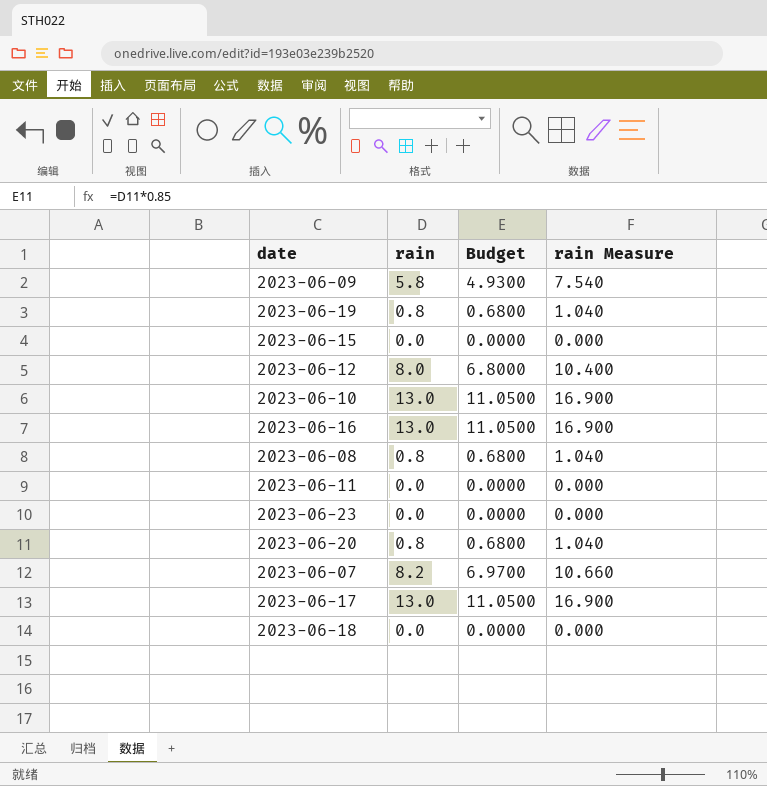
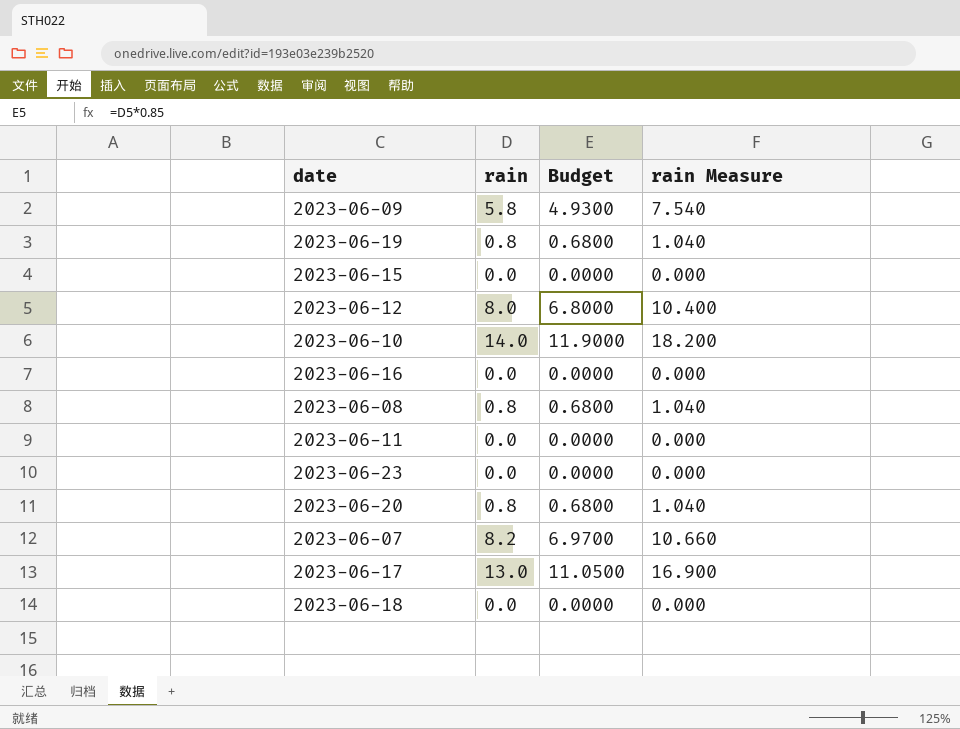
2023-06-10 | rain: 13.0 -> 14.0
2023-06-10 | Budget: 11.0500 -> 11.9000
2023-06-10 | rain Measure: 16.900 -> 18.200
2023-06-16 | rain: 13.0 -> 0.0
2023-06-16 | Budget: 11.0500 -> 0.0000
2023-06-16 | rain Measure: 16.900 -> 0.000

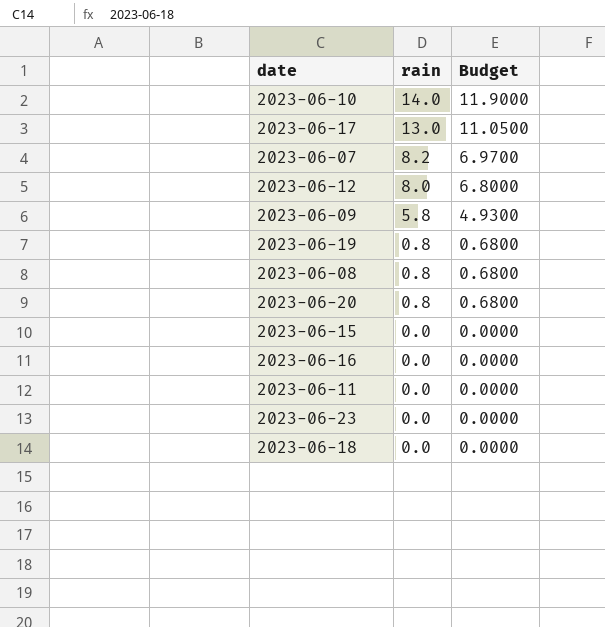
row order: none -> rain descending
column rain Measure | formula: [rain] * 1.3 -> none

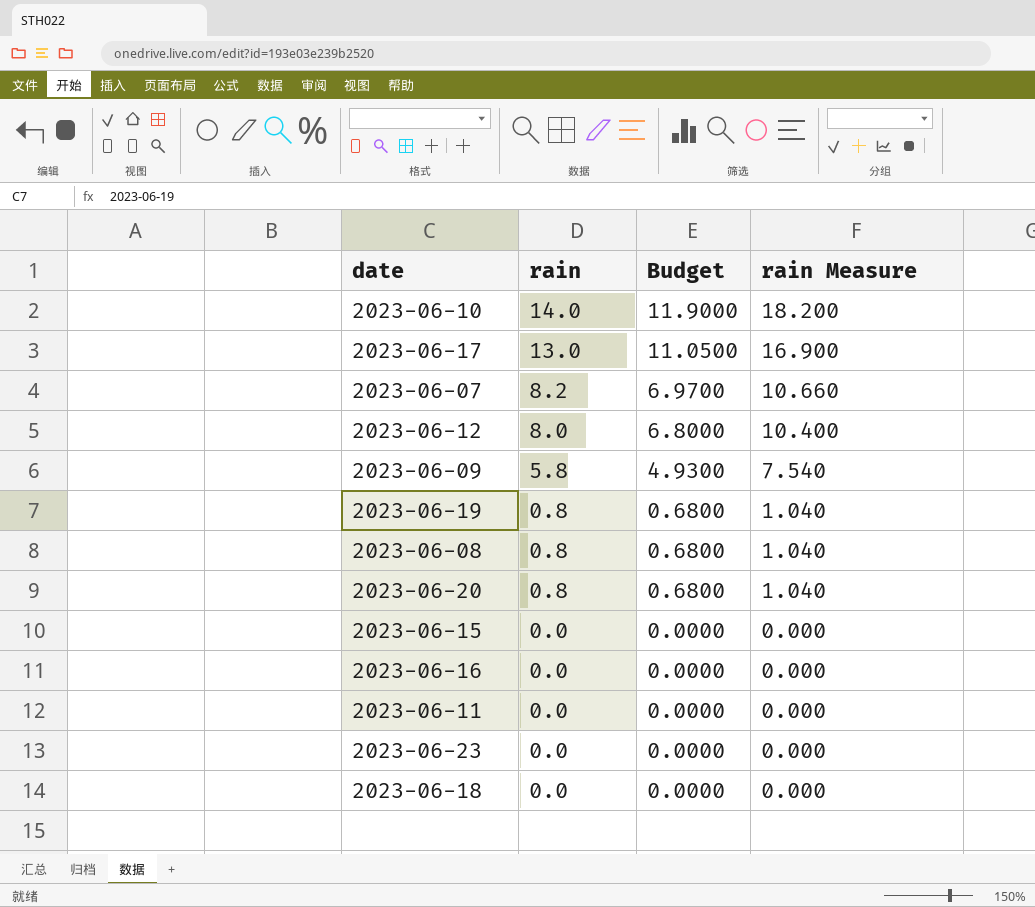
column rain Measure | formula: none -> [rain] * 1.3

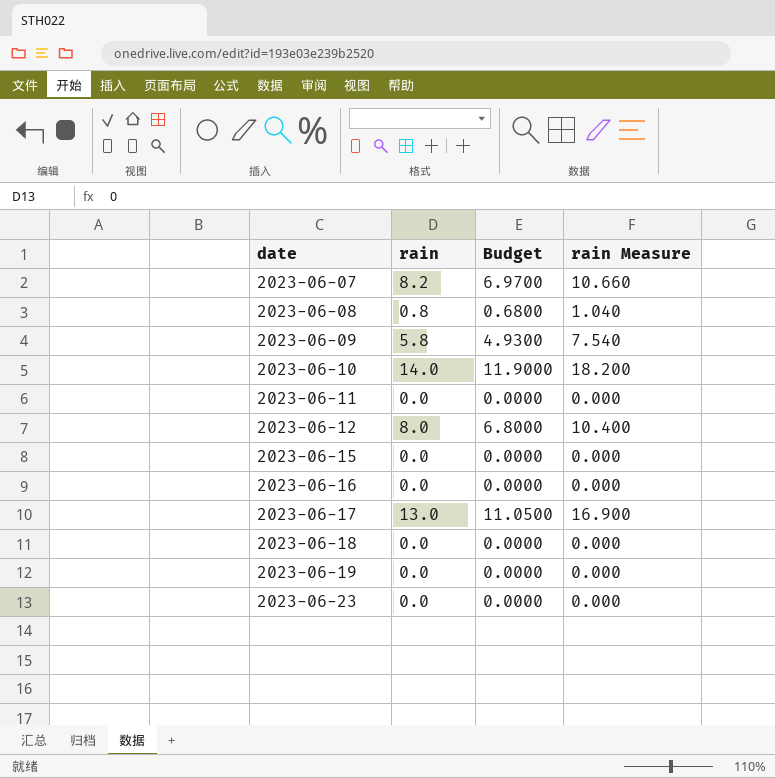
row order: rain descending -> date ascending
row 2023-06-20: 0.8 | 0.6800 | 1.040 -> none
2023-06-19 | rain: 0.8 -> 0.0
2023-06-19 | Budget: 0.6800 -> 0.0000
2023-06-19 | rain Measure: 1.040 -> 0.000

